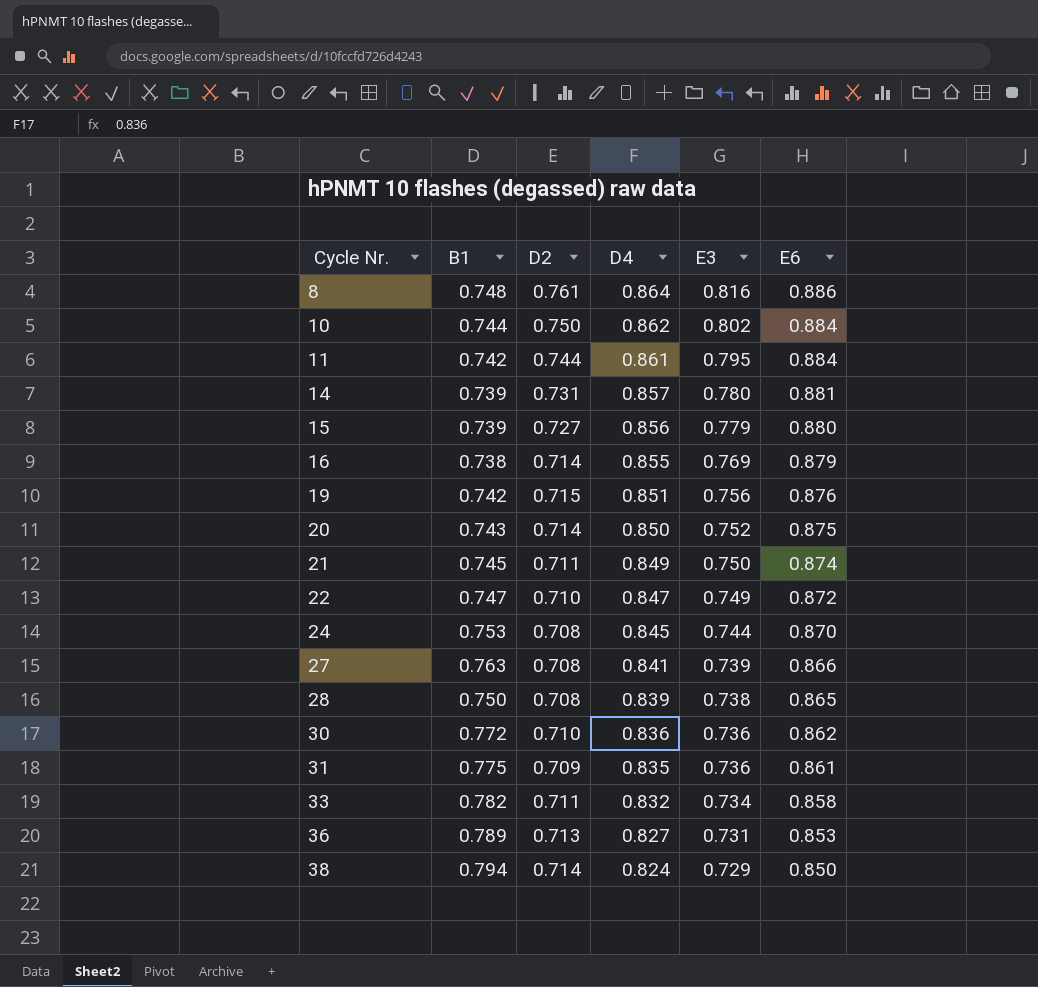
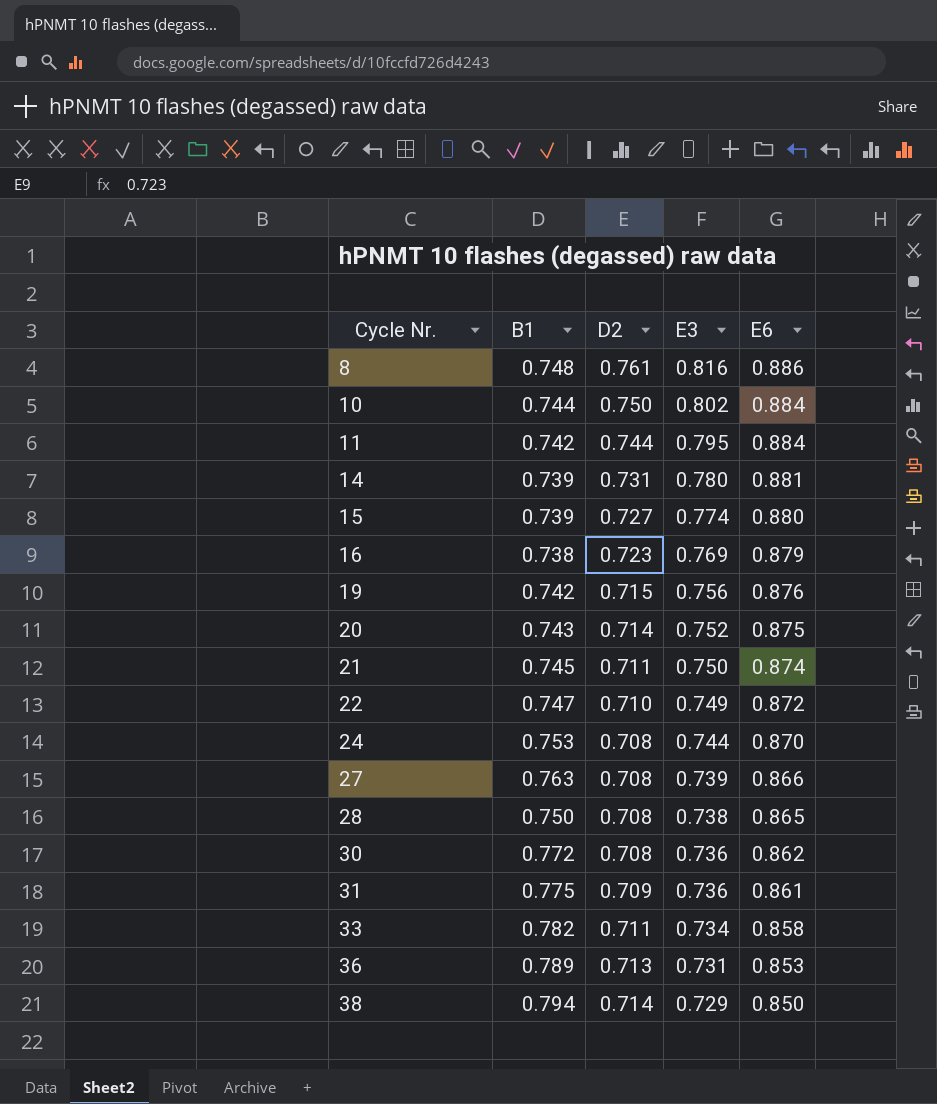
column D4 | position: 4 -> none
15 | E3: 0.779 -> 0.774
16 | D2: 0.714 -> 0.723
30 | D2: 0.710 -> 0.708

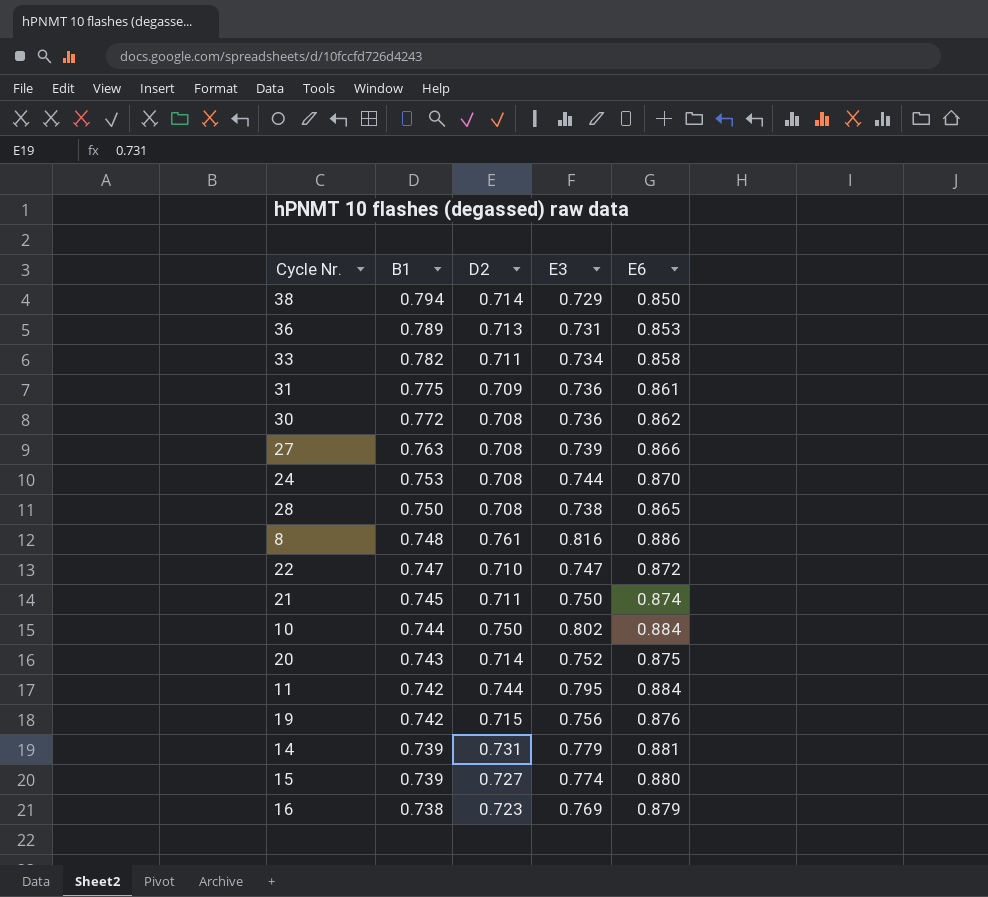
row order: Cycle Nr. ascending -> B1 descending
22 | E3: 0.749 -> 0.747
14 | E3: 0.780 -> 0.779

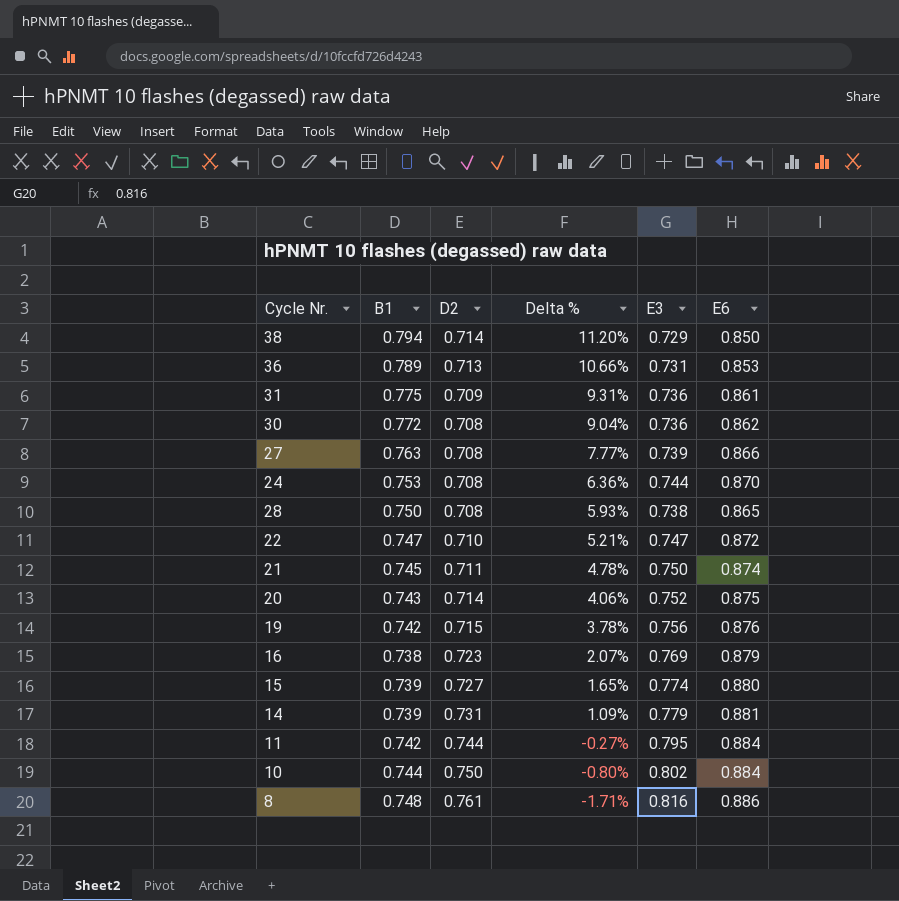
row order: B1 descending -> Delta % descending
column Delta % | formula: none -> ([B1] - [D2]) / [D2]
row 33: 0.782 | 0.711 | 0.734 | 0.858 -> none

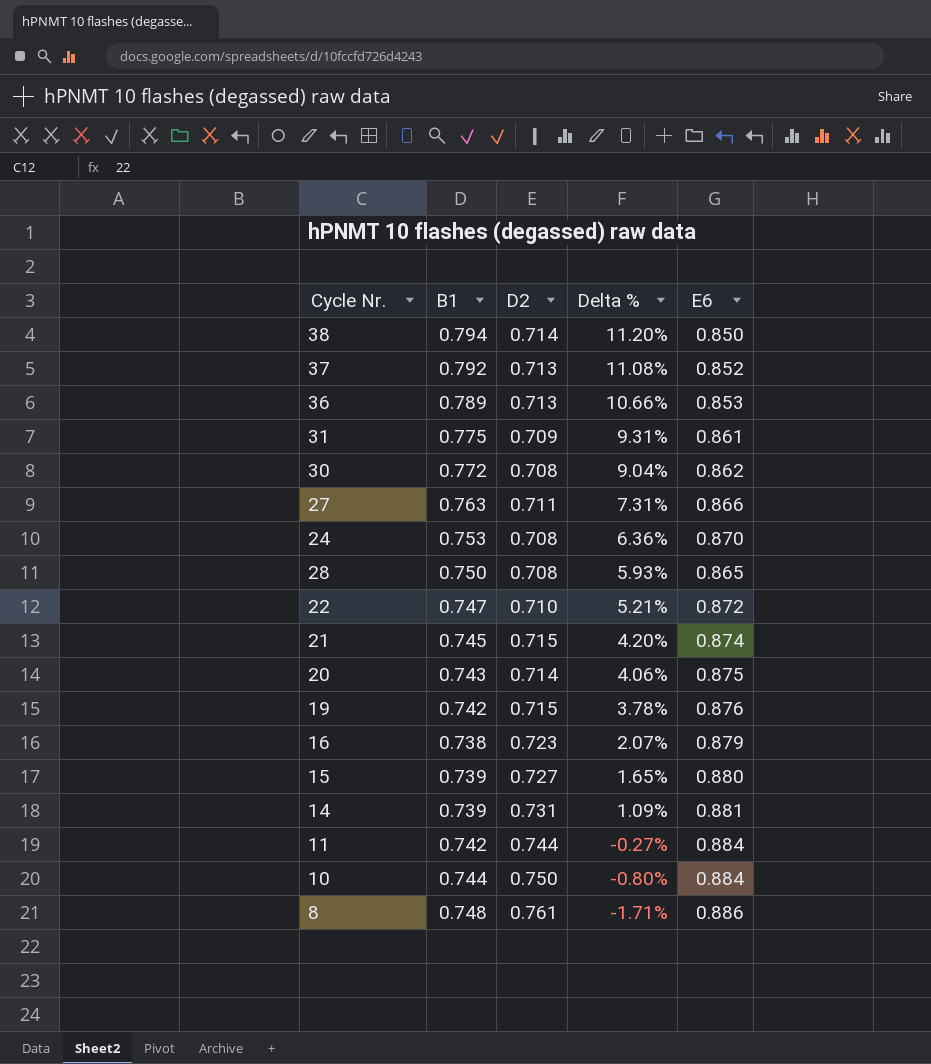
column E3 | position: 5 -> none
row 37: none -> 0.792 | 0.713 | 11.08% | 0.852
27 | D2: 0.708 -> 0.711
27 | Delta %: 7.77% -> 7.31%
21 | D2: 0.711 -> 0.715
21 | Delta %: 4.78% -> 4.20%

